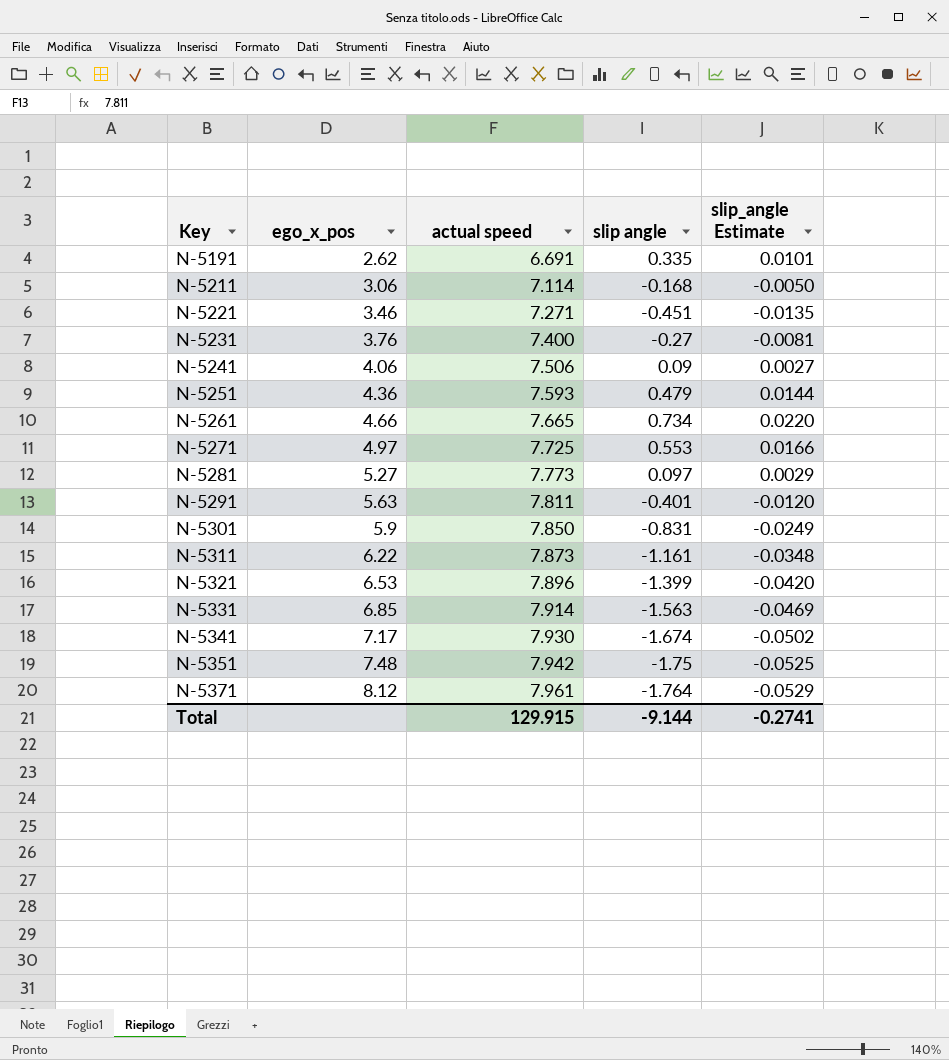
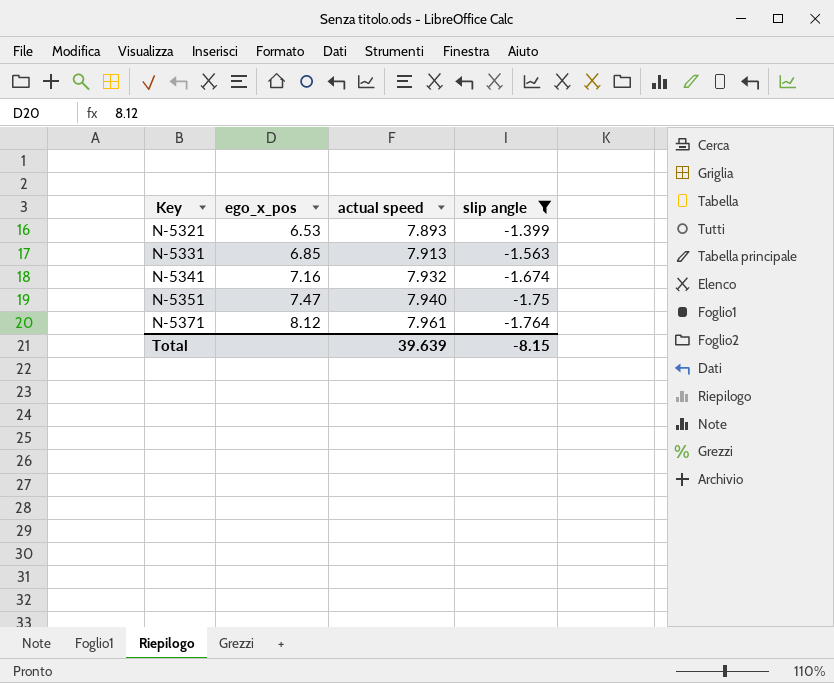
filter: none -> slip angle <= -1.399
column slip_angle Estimate | formula: [slip angle] * 0.03 -> none
N-5321 | actual speed: 7.896 -> 7.893
N-5331 | actual speed: 7.914 -> 7.913
N-5341 | ego_x_pos: 7.17 -> 7.16
N-5341 | actual speed: 7.930 -> 7.932
N-5351 | ego_x_pos: 7.48 -> 7.47
N-5351 | actual speed: 7.942 -> 7.940
Total | actual speed: 129.915 -> 39.639
Total | slip angle: -9.144 -> -8.15

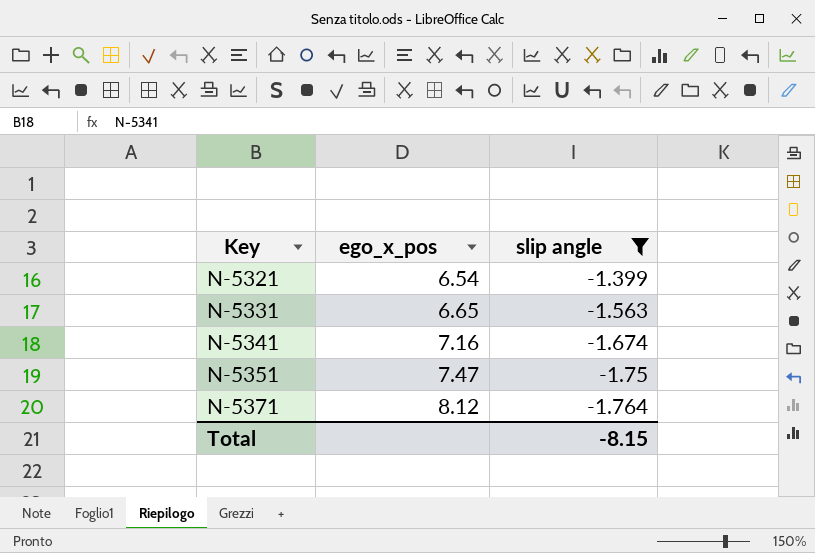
column actual speed | position: 3 -> none
N-5321 | ego_x_pos: 6.53 -> 6.54
N-5331 | ego_x_pos: 6.85 -> 6.65

